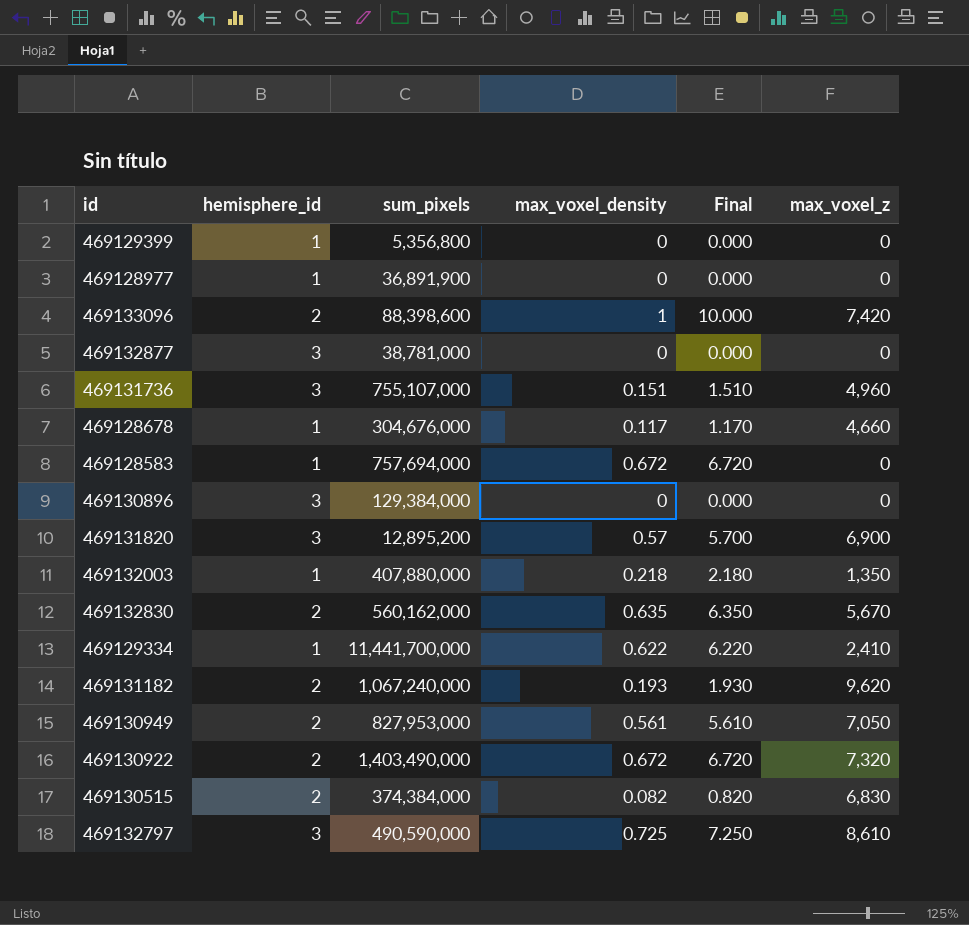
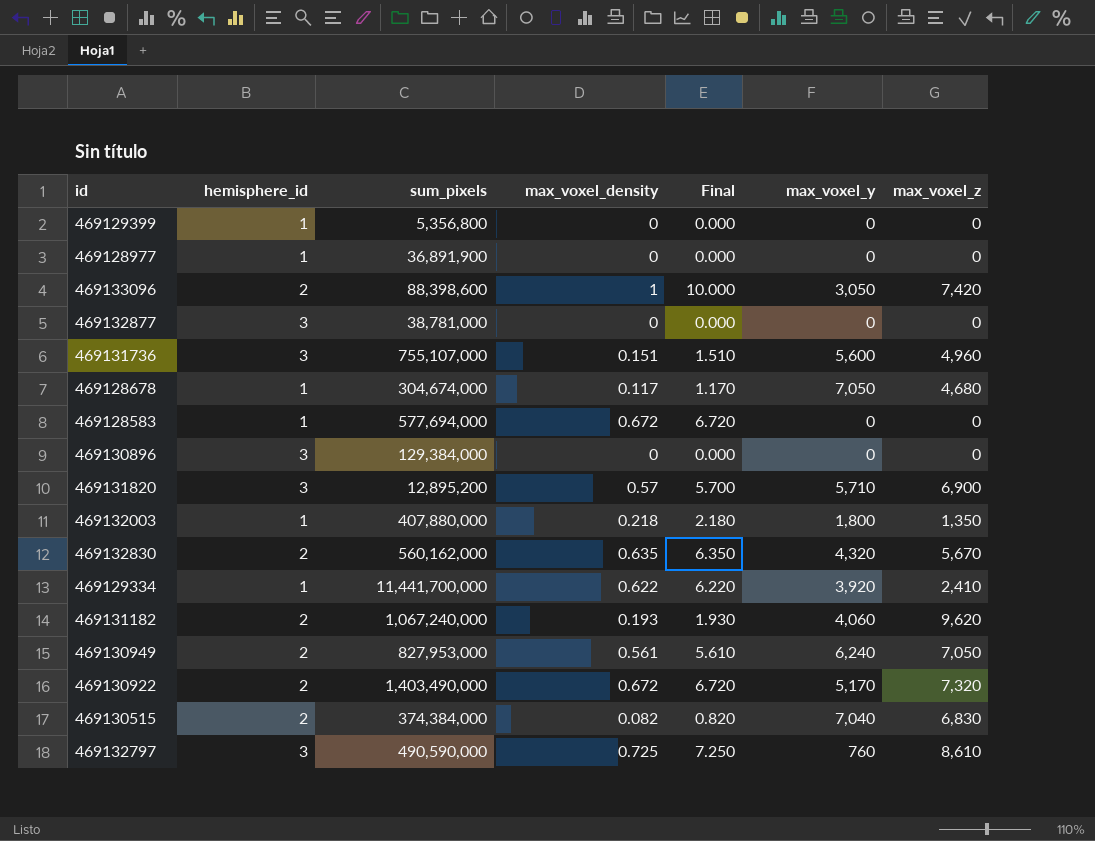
column max_voxel_y | position: none -> 6
469128678 | sum_pixels: 304,676,000 -> 304,674,000
469128678 | max_voxel_z: 4,660 -> 4,680
469128583 | sum_pixels: 757,694,000 -> 577,694,000

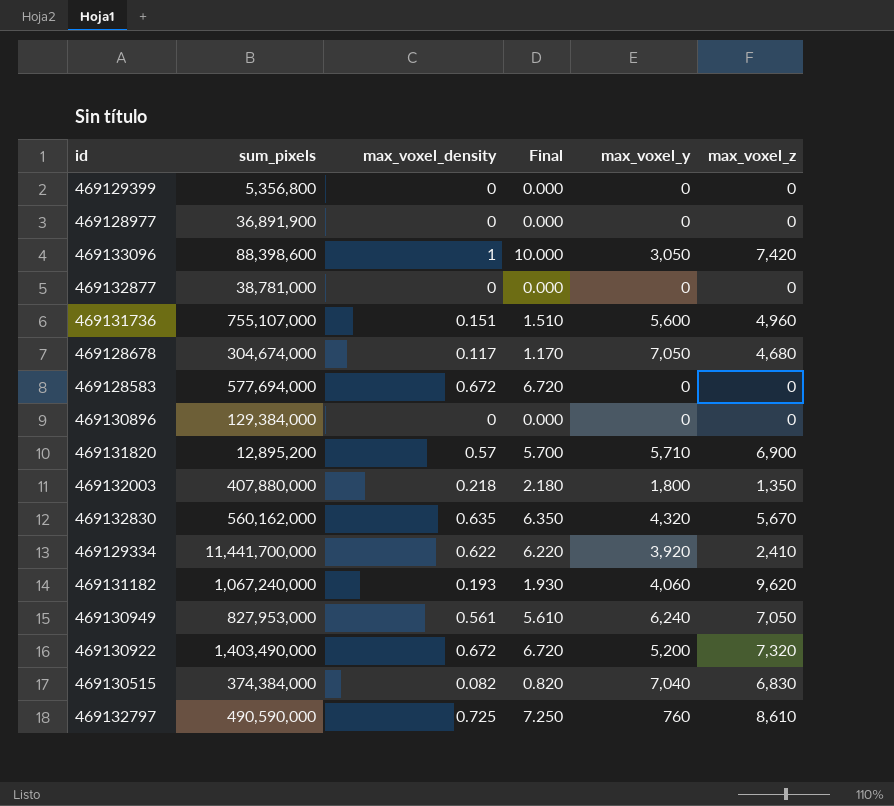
column hemisphere_id | position: 2 -> none
469130922 | max_voxel_y: 5,170 -> 5,200

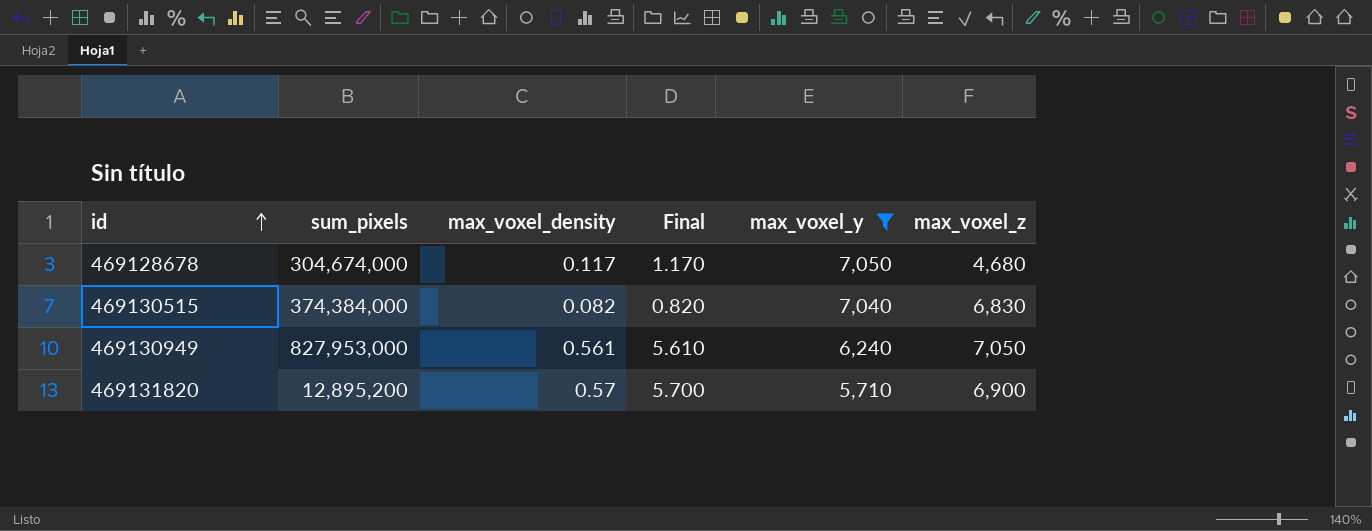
filter: none -> max_voxel_y >= 5,710
row order: none -> id ascending

